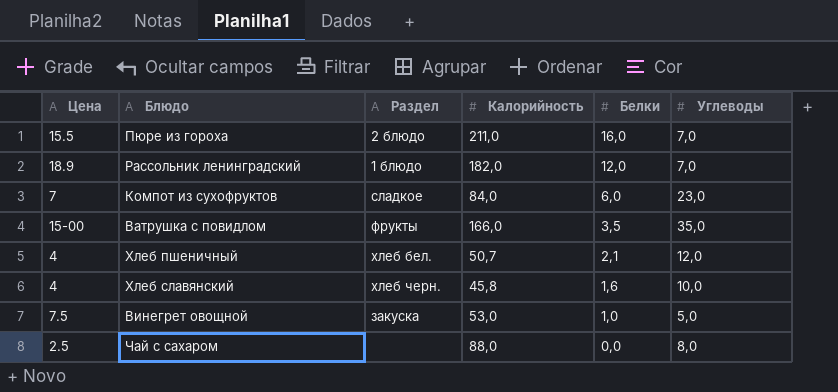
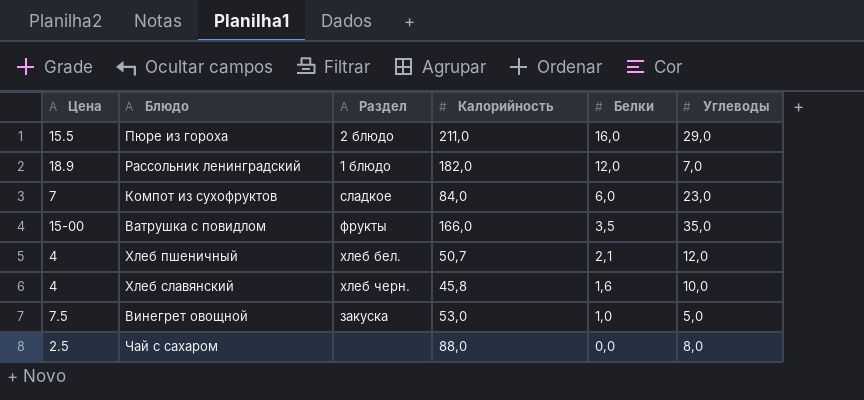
Пюре из гороха | Углеводы: 7,0 -> 29,0

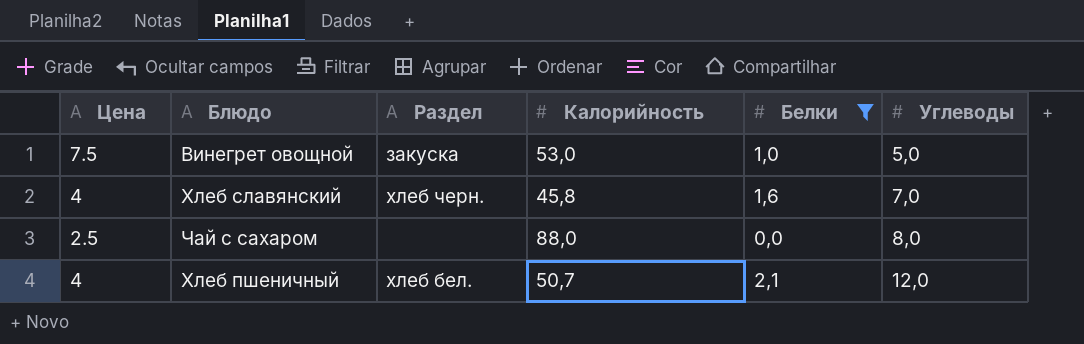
filter: none -> Белки <= 2,1
row order: Белки descending -> Углеводы ascending
Хлеб славянский | Углеводы: 10,0 -> 7,0

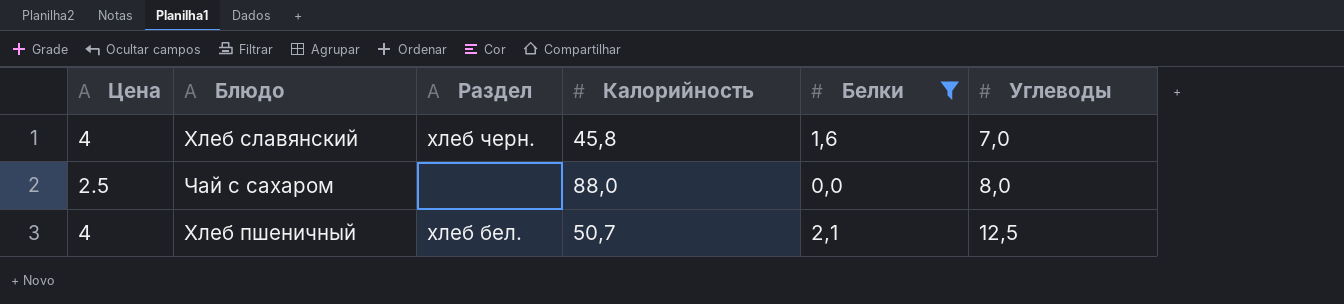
row Винегрет овощной: 7.5 | закуска | 53,0 | 1,0 | 5,0 -> none
Хлеб пшеничный | Углеводы: 12,0 -> 12,5

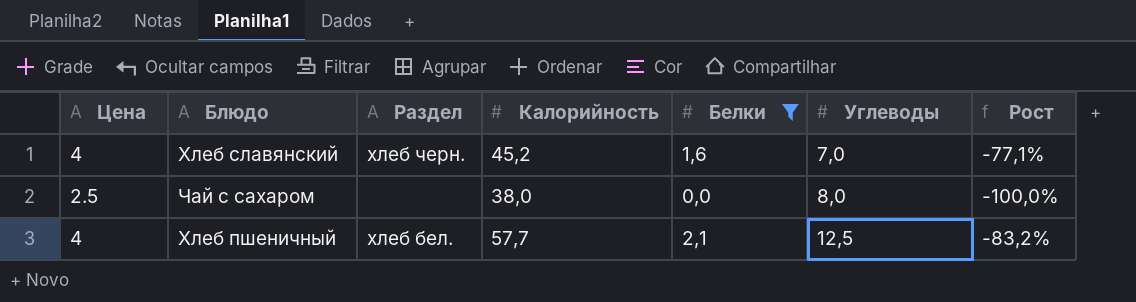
column Рост | formula: none -> ([Белки] - [Углеводы]) / [Углеводы]
Хлеб славянский | Калорийность: 45,8 -> 45,2
Чай с сахаром | Калорийность: 88,0 -> 38,0
Хлеб пшеничный | Калорийность: 50,7 -> 57,7

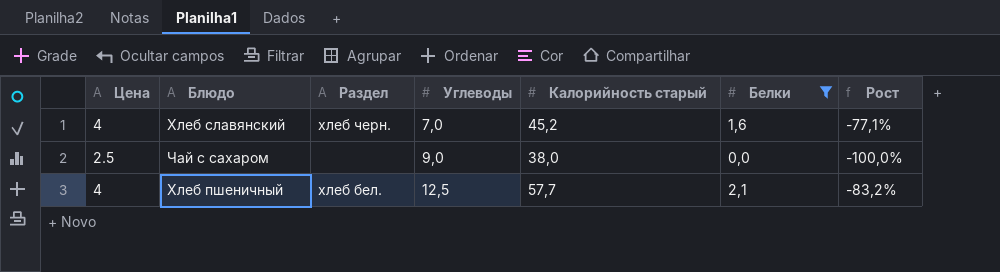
column Углеводы | position: 6 -> 4
column name: Калорийность -> Калорийность старый
Чай с сахаром | Углеводы: 8,0 -> 9,0

